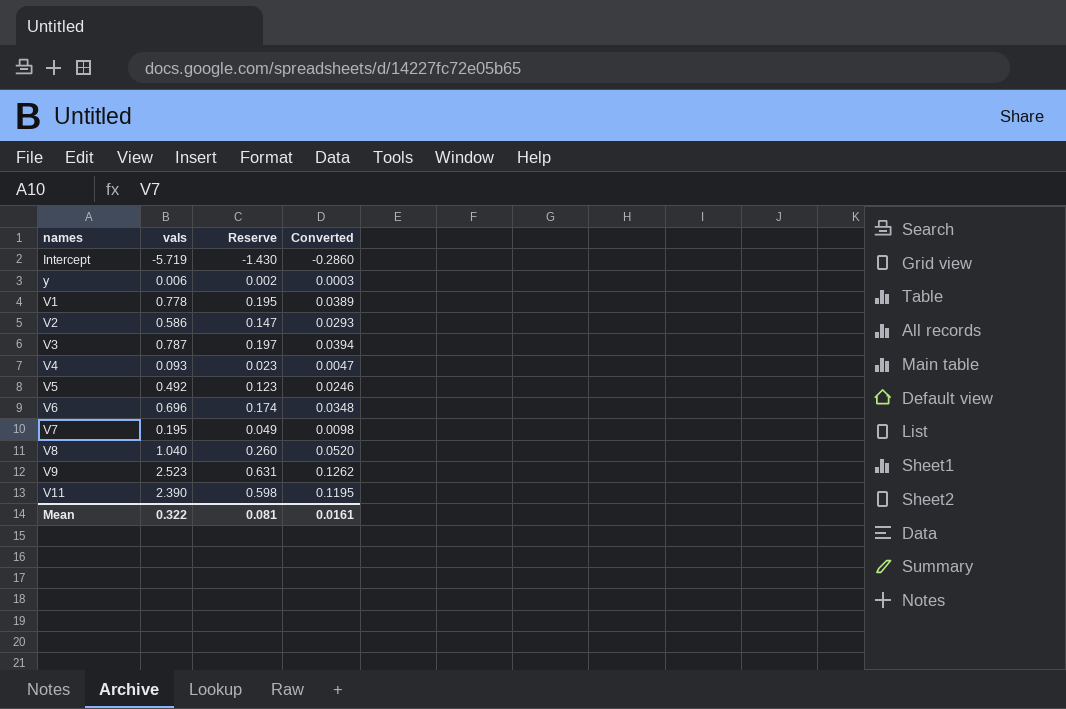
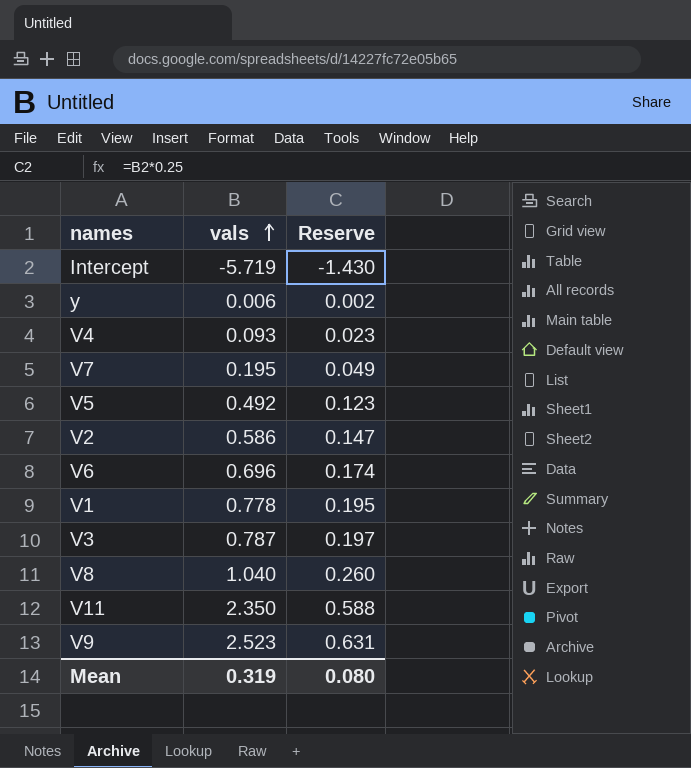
row order: none -> vals ascending
column Converted | formula: [vals] * 0.05 -> none
V11 | vals: 2.390 -> 2.350
V11 | Reserve: 0.598 -> 0.588
Mean | vals: 0.322 -> 0.319
Mean | Reserve: 0.081 -> 0.080

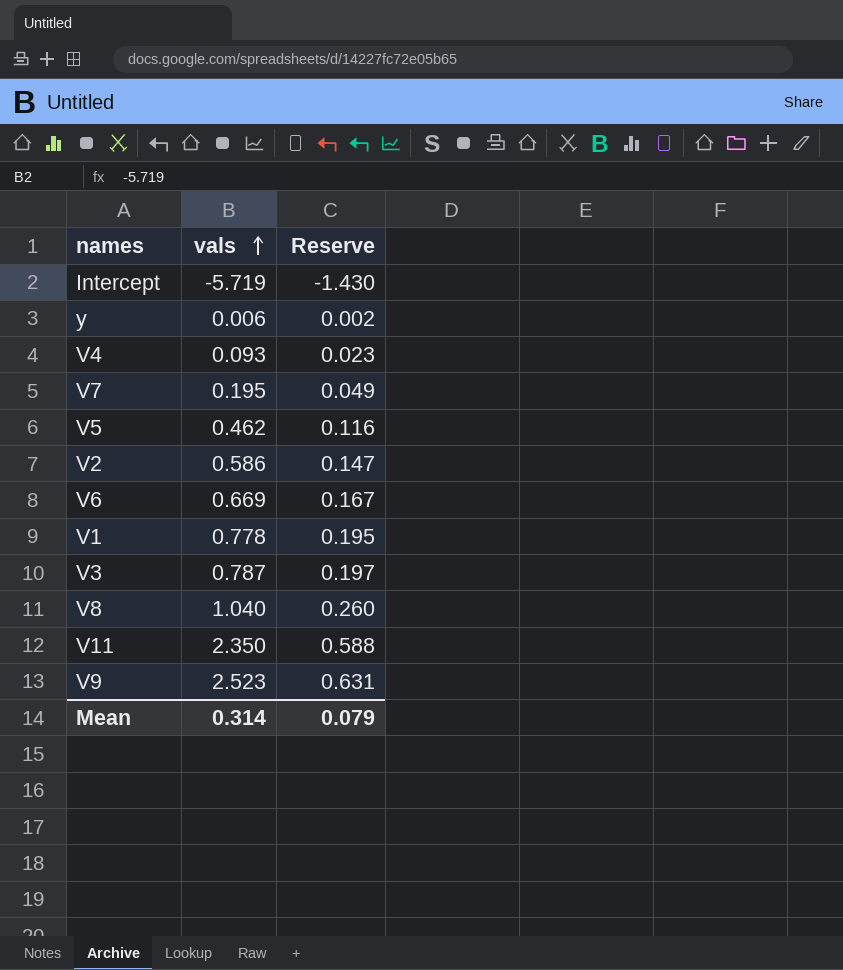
V5 | vals: 0.492 -> 0.462
V5 | Reserve: 0.123 -> 0.116
V6 | vals: 0.696 -> 0.669
V6 | Reserve: 0.174 -> 0.167
Mean | vals: 0.319 -> 0.314
Mean | Reserve: 0.080 -> 0.079

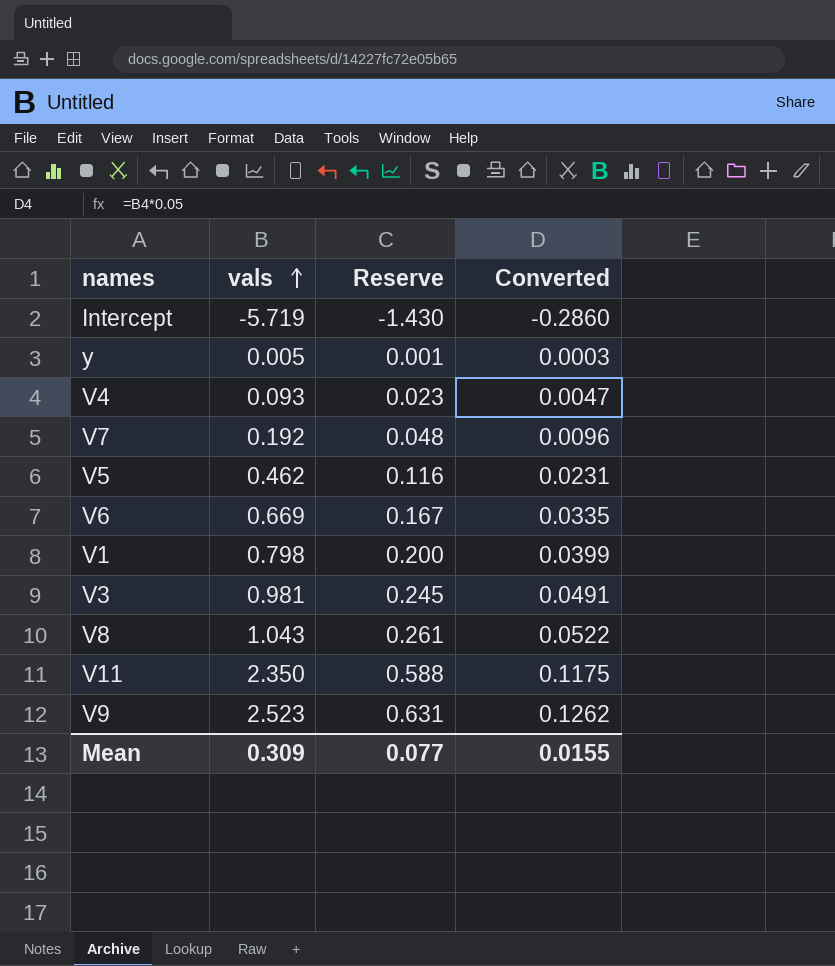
column Converted | formula: none -> [vals] * 0.05
row V2: 0.586 | 0.147 -> none
y | vals: 0.006 -> 0.005
y | Reserve: 0.002 -> 0.001
V7 | vals: 0.195 -> 0.192
V7 | Reserve: 0.049 -> 0.048
V1 | vals: 0.778 -> 0.798
V1 | Reserve: 0.195 -> 0.200
V3 | vals: 0.787 -> 0.981
V3 | Reserve: 0.197 -> 0.245
V8 | vals: 1.040 -> 1.043
V8 | Reserve: 0.260 -> 0.261
Mean | vals: 0.314 -> 0.309
Mean | Reserve: 0.079 -> 0.077

